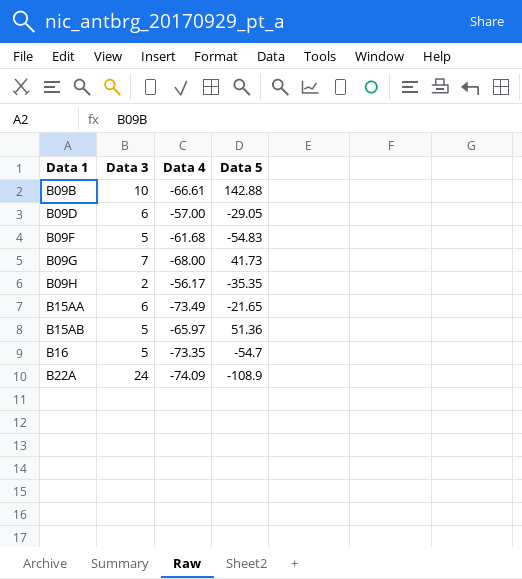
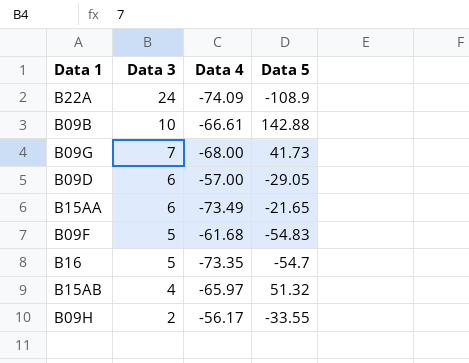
row order: Data 1 ascending -> Data 3 descending
B15AB | Data 3: 5 -> 4
B15AB | Data 5: 51.36 -> 51.32
B09H | Data 5: -35.35 -> -33.55

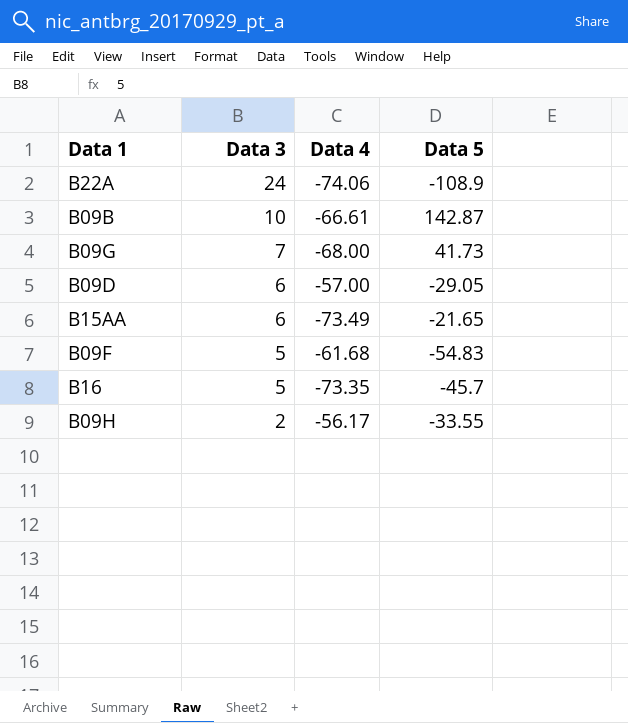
row B15AB: 4 | -65.97 | 51.32 -> none
B22A | Data 4: -74.09 -> -74.06
B09B | Data 5: 142.88 -> 142.87
B16 | Data 5: -54.7 -> -45.7

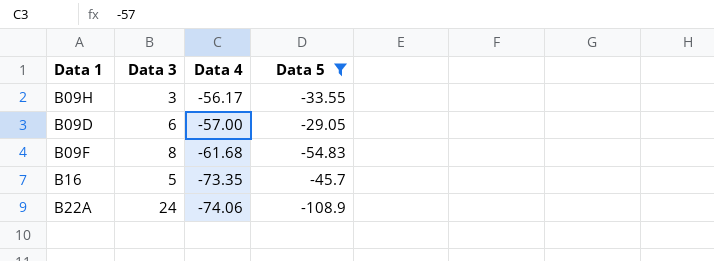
filter: none -> Data 5 <= -29.05
row order: Data 3 descending -> Data 4 descending
B09H | Data 3: 2 -> 3
B09F | Data 3: 5 -> 8

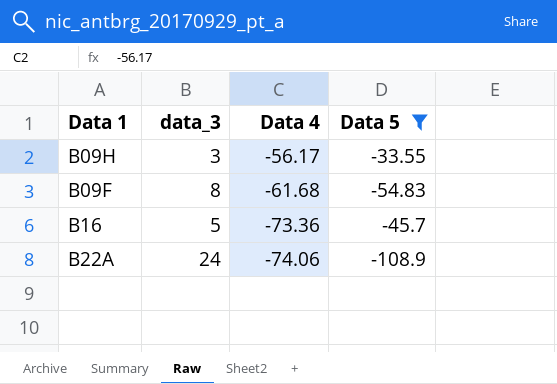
column name: Data 3 -> data_3
row B09D: 6 | -57.00 | -29.05 -> none
B16 | Data 4: -73.35 -> -73.36

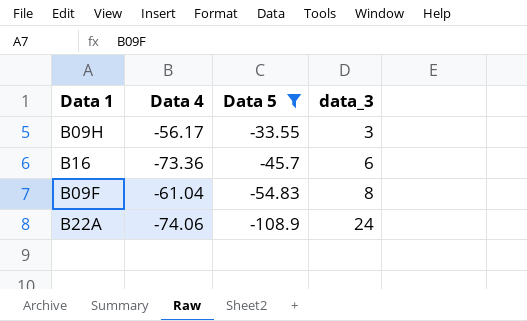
row order: Data 4 descending -> Data 5 descending
column data_3 | position: 2 -> 4
B16 | data_3: 5 -> 6
B09F | Data 4: -61.68 -> -61.04

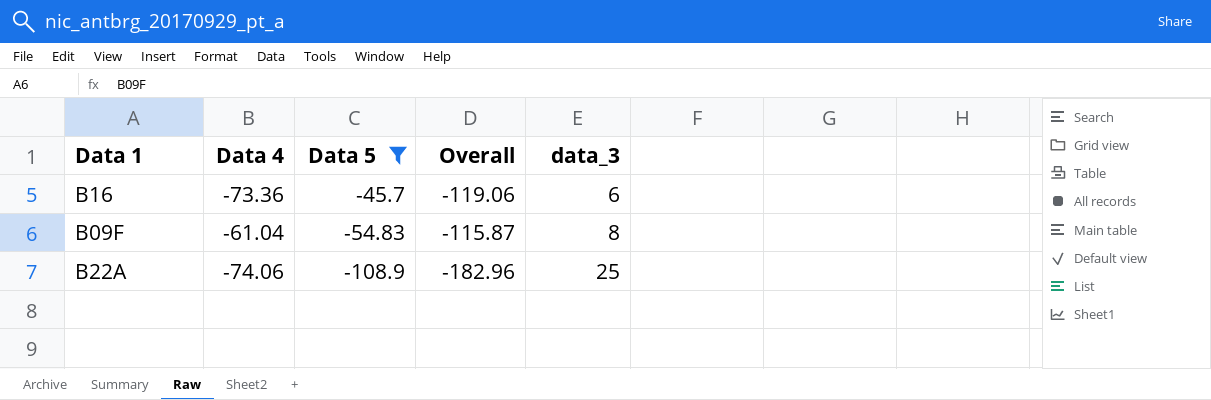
column Overall | formula: none -> [Data 4] + [Data 5]
row B09H: -56.17 | -33.55 | 3 -> none
B22A | data_3: 24 -> 25

